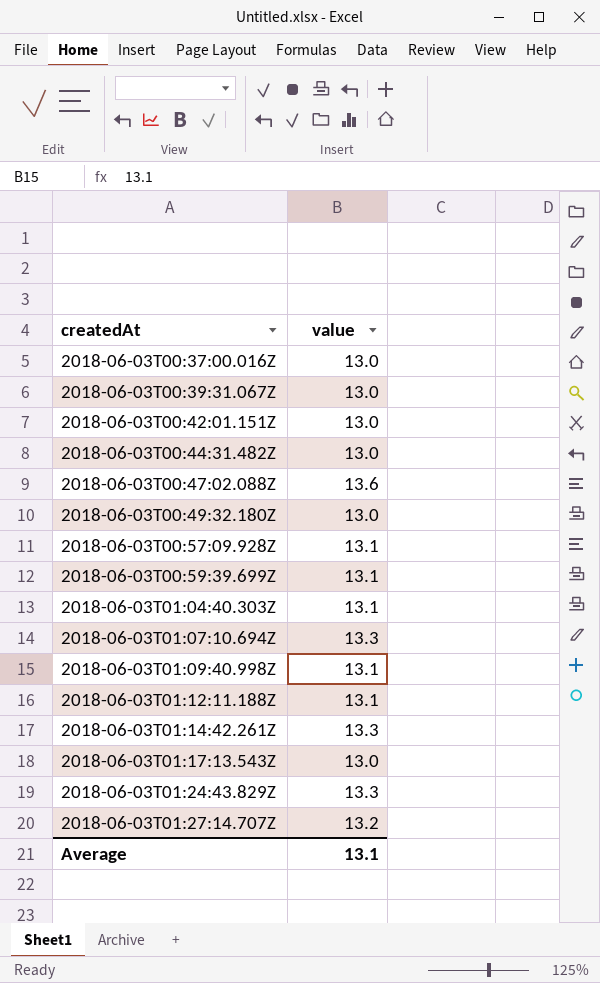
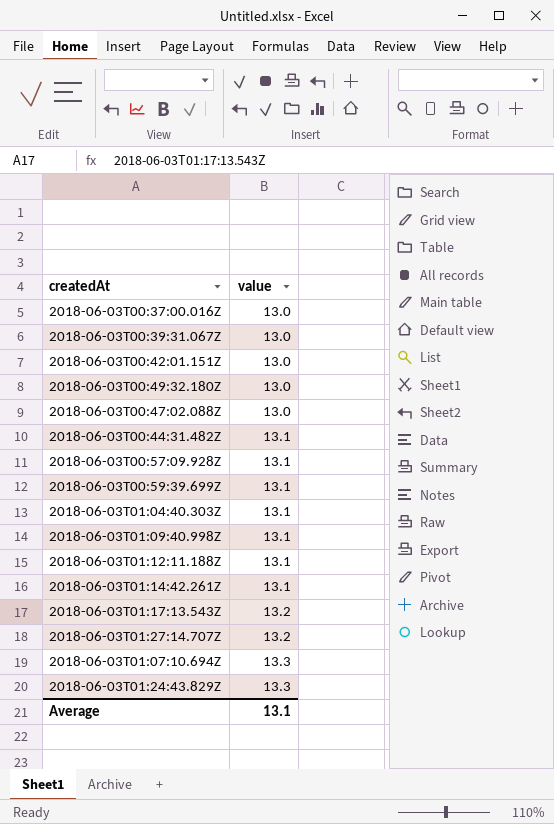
row order: createdAt ascending -> value ascending
2018-06-03T00:47:02.088Z | value: 13.6 -> 13.0
2018-06-03T00:44:31.482Z | value: 13.0 -> 13.1
2018-06-03T01:14:42.261Z | value: 13.3 -> 13.1
2018-06-03T01:17:13.543Z | value: 13.0 -> 13.2

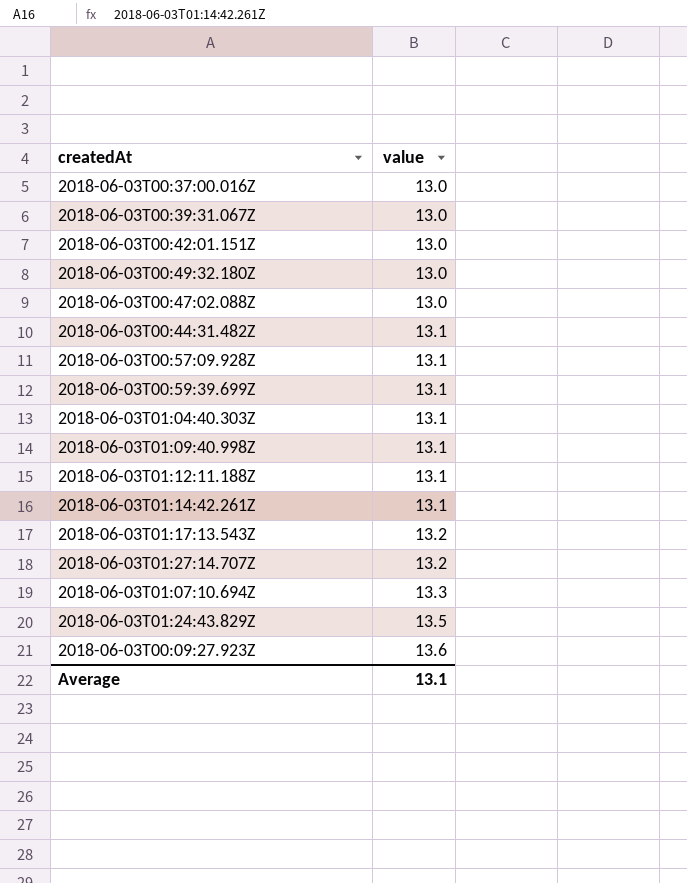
2018-06-03T01:24:43.829Z | value: 13.3 -> 13.5
row 2018-06-03T00:09:27.923Z: none -> 13.6

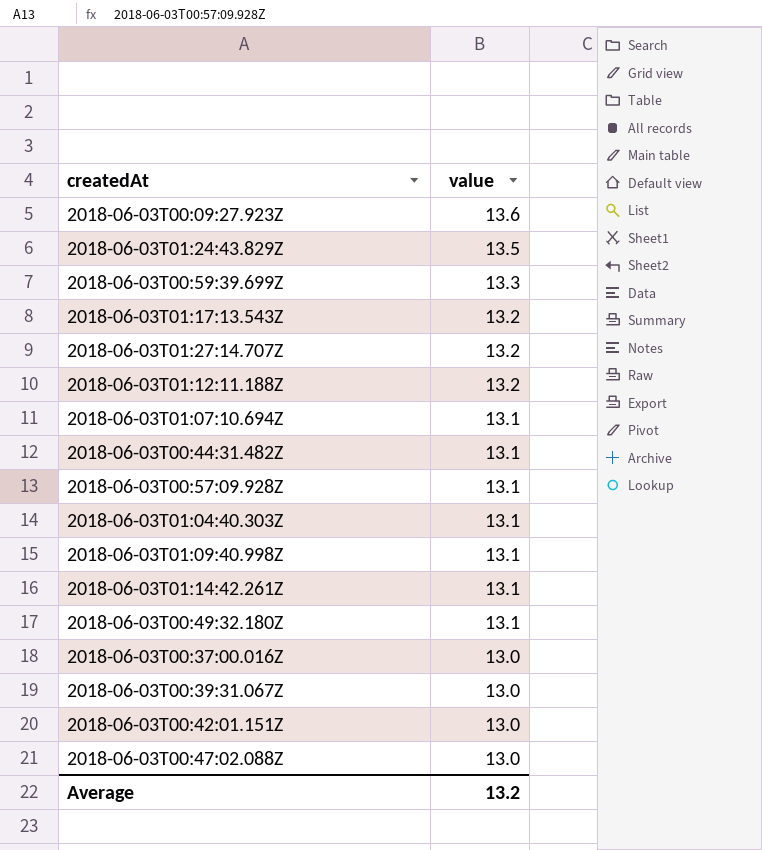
row order: value ascending -> value descending
2018-06-03T00:59:39.699Z | value: 13.1 -> 13.3
2018-06-03T01:12:11.188Z | value: 13.1 -> 13.2
2018-06-03T01:07:10.694Z | value: 13.3 -> 13.1
2018-06-03T00:49:32.180Z | value: 13.0 -> 13.1
Average | value: 13.1 -> 13.2

